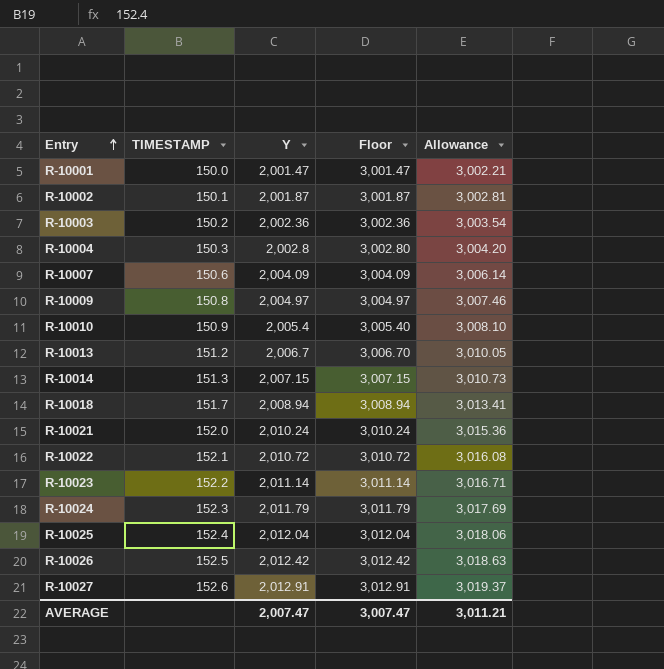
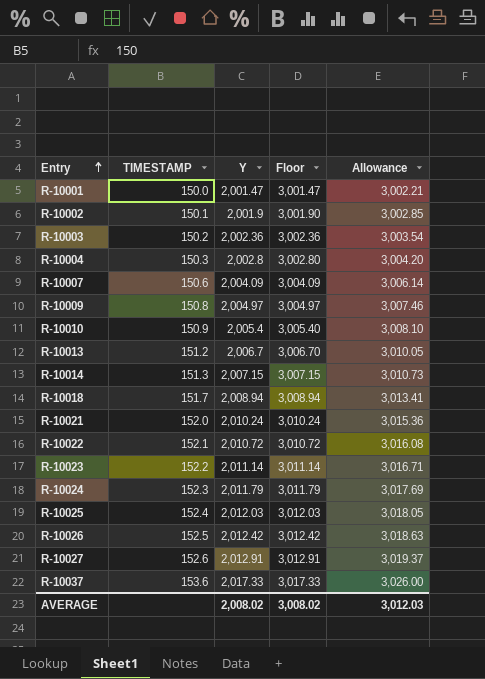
R-10002 | Y: 2,001.87 -> 2,001.9
R-10002 | Floor: 3,001.87 -> 3,001.90
R-10002 | Allowance: 3,002.81 -> 3,002.85
R-10025 | Y: 2,012.04 -> 2,012.03
R-10025 | Floor: 3,012.04 -> 3,012.03
R-10025 | Allowance: 3,018.06 -> 3,018.05
row R-10037: none -> 153.6 | 2,017.33 | 3,017.33 | 3,026.00
AVERAGE | Y: 2,007.47 -> 2,008.02
AVERAGE | Floor: 3,007.47 -> 3,008.02
AVERAGE | Allowance: 3,011.21 -> 3,012.03

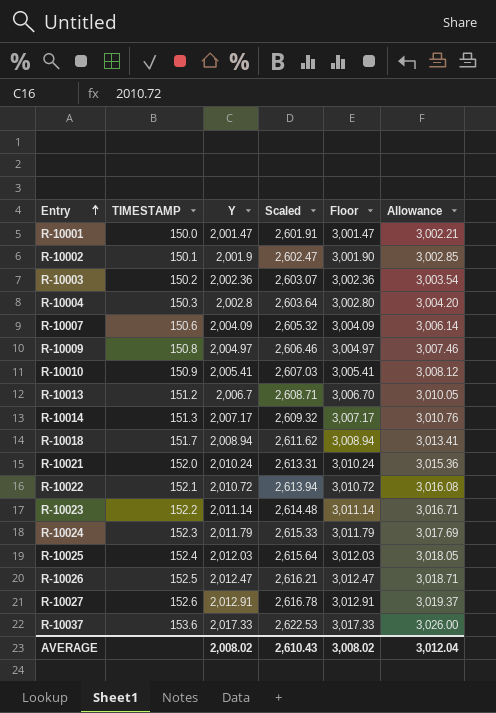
column Scaled | formula: none -> [Y] * 1.3
R-10010 | Y: 2,005.4 -> 2,005.41
R-10010 | Floor: 3,005.40 -> 3,005.41
R-10010 | Allowance: 3,008.10 -> 3,008.12
R-10014 | Y: 2,007.15 -> 2,007.17
R-10014 | Floor: 3,007.15 -> 3,007.17
R-10014 | Allowance: 3,010.73 -> 3,010.76
R-10026 | Y: 2,012.42 -> 2,012.47
R-10026 | Floor: 3,012.42 -> 3,012.47
R-10026 | Allowance: 3,018.63 -> 3,018.71
AVERAGE | Allowance: 3,012.03 -> 3,012.04

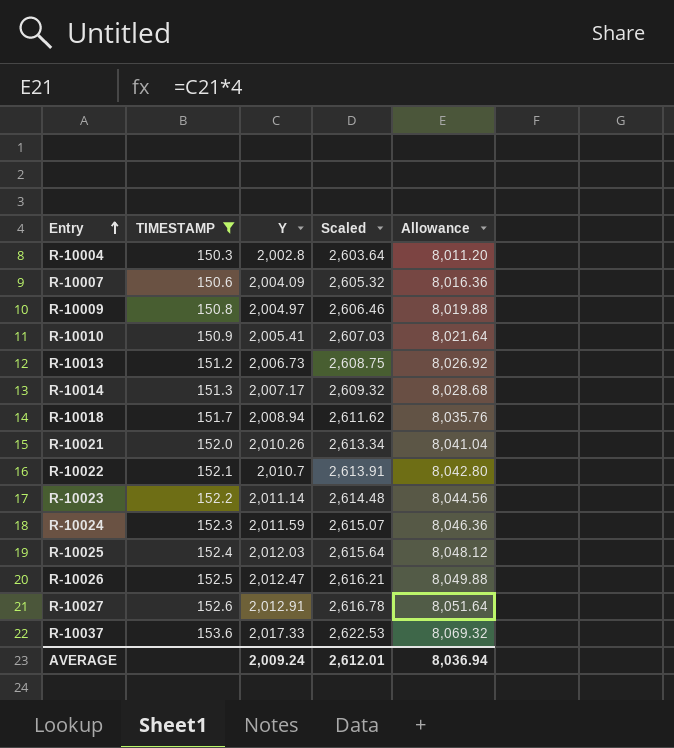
filter: none -> TIMESTAMP >= 150.3
column Floor | formula: [Y] + 1000 -> none
column Allowance | formula: [Y] * 1.5 -> [Y] * 4
R-10013 | Y: 2,006.7 -> 2,006.73
R-10013 | Scaled: 2,608.71 -> 2,608.75
R-10021 | Y: 2,010.24 -> 2,010.26
R-10021 | Scaled: 2,613.31 -> 2,613.34
R-10022 | Y: 2,010.72 -> 2,010.7
R-10022 | Scaled: 2,613.94 -> 2,613.91
R-10024 | Y: 2,011.79 -> 2,011.59
R-10024 | Scaled: 2,615.33 -> 2,615.07
AVERAGE | Y: 2,008.02 -> 2,009.24
AVERAGE | Scaled: 2,610.43 -> 2,612.01
AVERAGE | Allowance: 3,012.04 -> 8,036.94

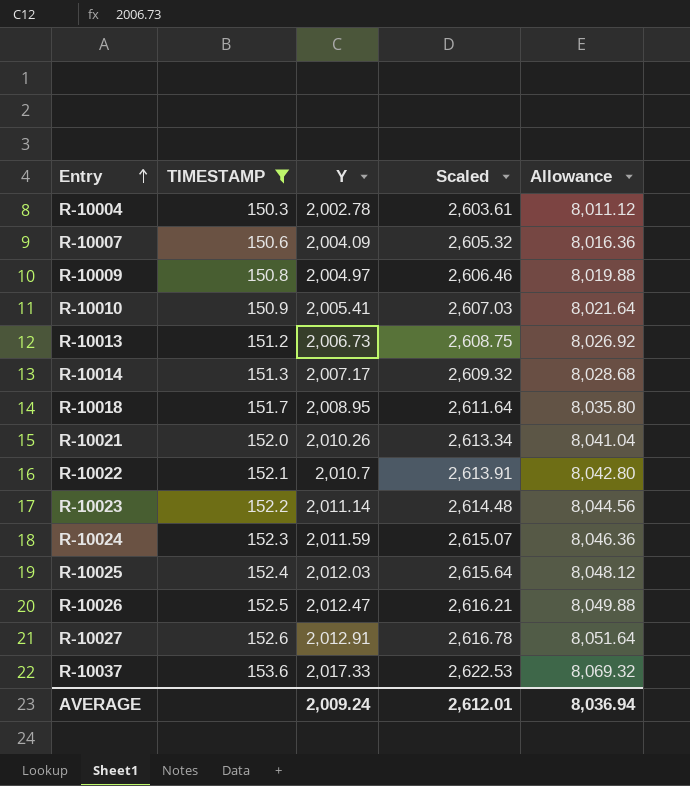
R-10004 | Y: 2,002.8 -> 2,002.78
R-10004 | Scaled: 2,603.64 -> 2,603.61
R-10004 | Allowance: 8,011.20 -> 8,011.12
R-10018 | Y: 2,008.94 -> 2,008.95
R-10018 | Scaled: 2,611.62 -> 2,611.64
R-10018 | Allowance: 8,035.76 -> 8,035.80

